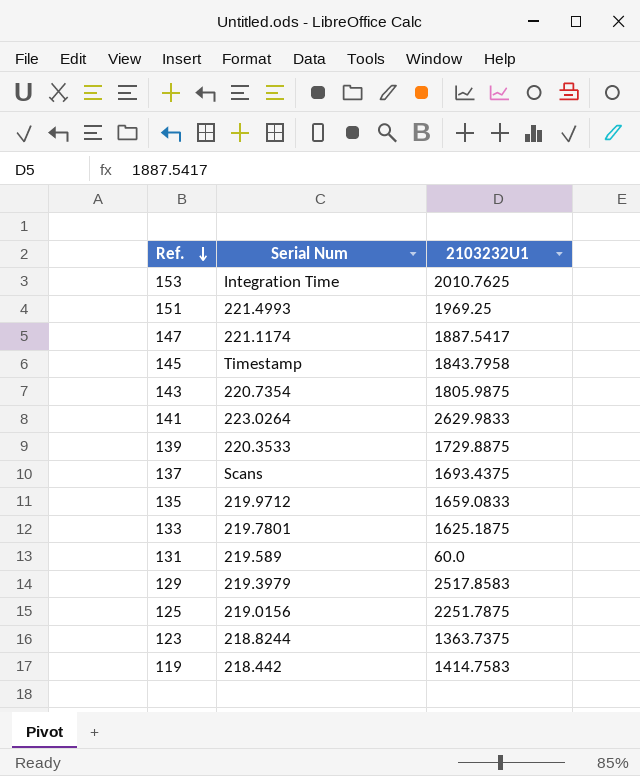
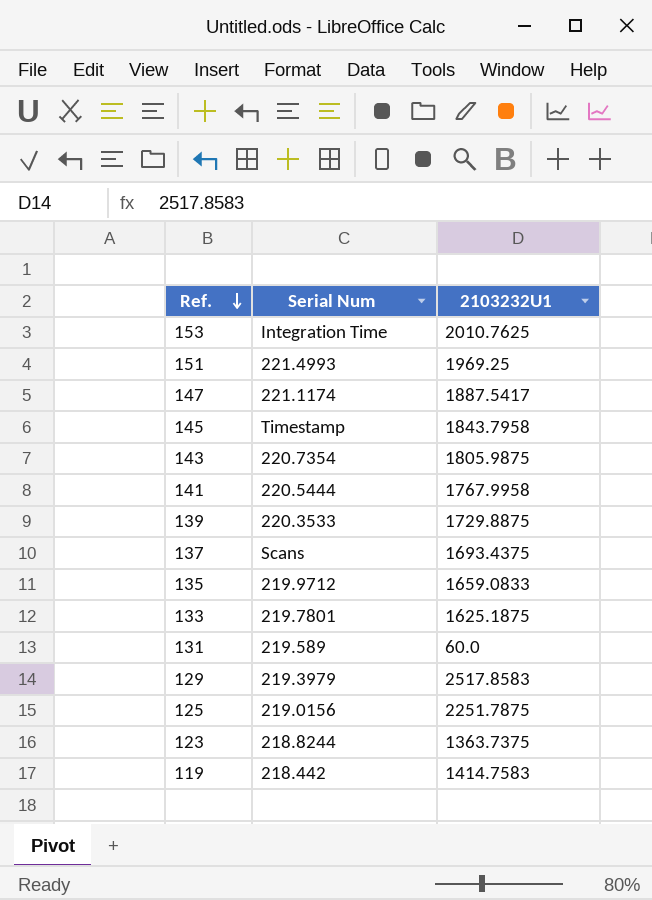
141 | Serial Num: 223.0264 -> 220.5444
141 | 2103232U1: 2629.9833 -> 1767.9958

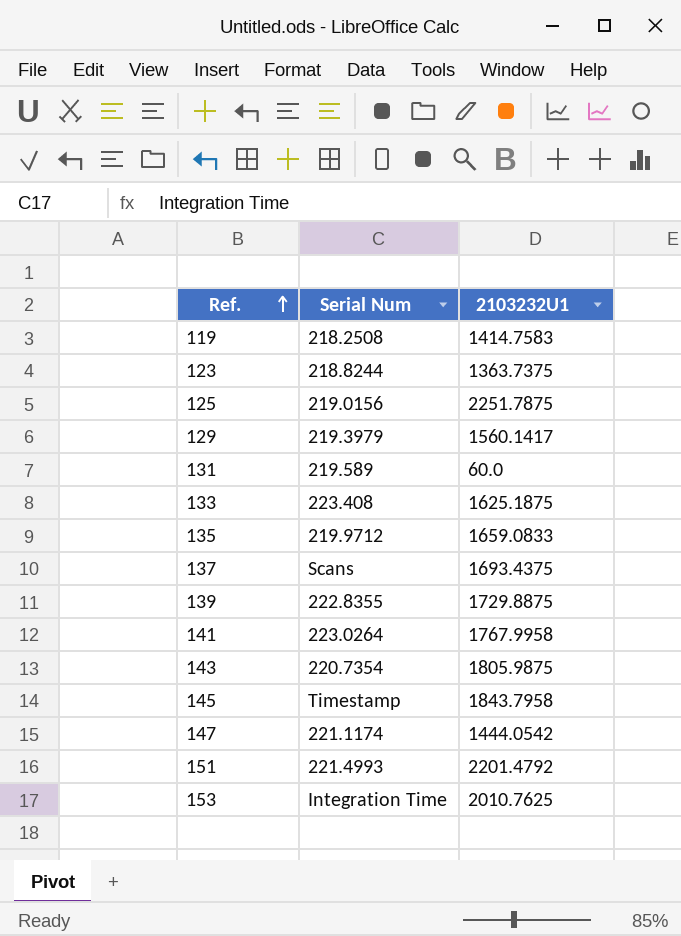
row order: Ref. descending -> Ref. ascending
119 | Serial Num: 218.442 -> 218.2508
129 | 2103232U1: 2517.8583 -> 1560.1417
133 | Serial Num: 219.7801 -> 223.408
139 | Serial Num: 220.3533 -> 222.8355
141 | Serial Num: 220.5444 -> 223.0264
147 | 2103232U1: 1887.5417 -> 1444.0542
151 | 2103232U1: 1969.25 -> 2201.4792

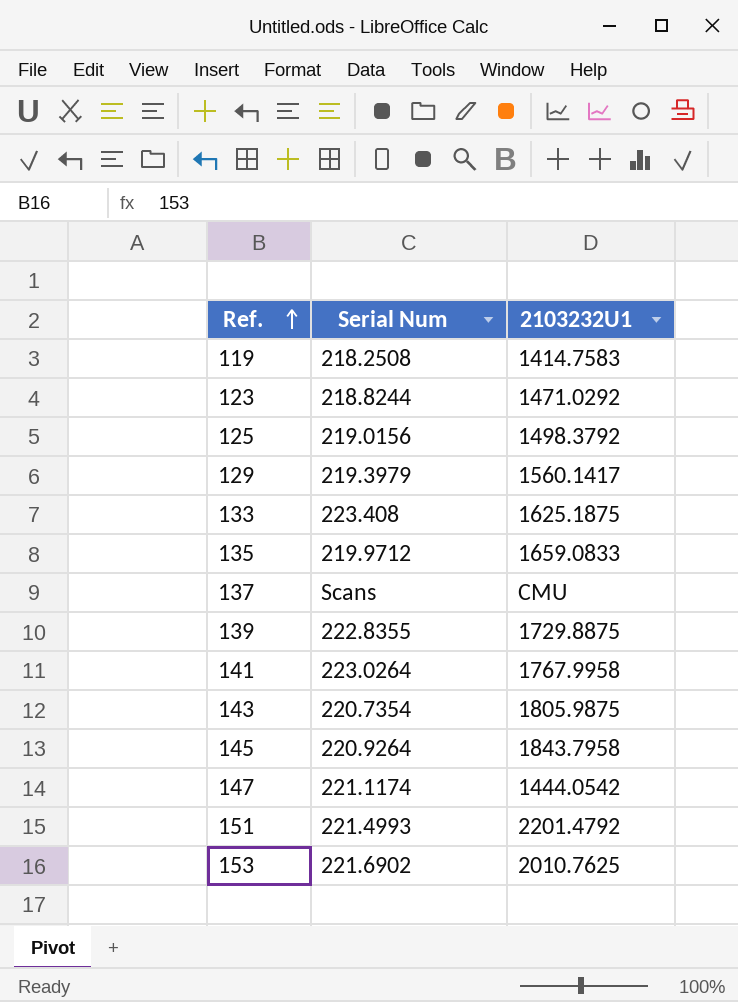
row 131: 219.589 | 60.0 -> none
123 | 2103232U1: 1363.7375 -> 1471.0292
125 | 2103232U1: 2251.7875 -> 1498.3792
137 | 2103232U1: 1693.4375 -> CMU
145 | Serial Num: Timestamp -> 220.9264
153 | Serial Num: Integration Time -> 221.6902

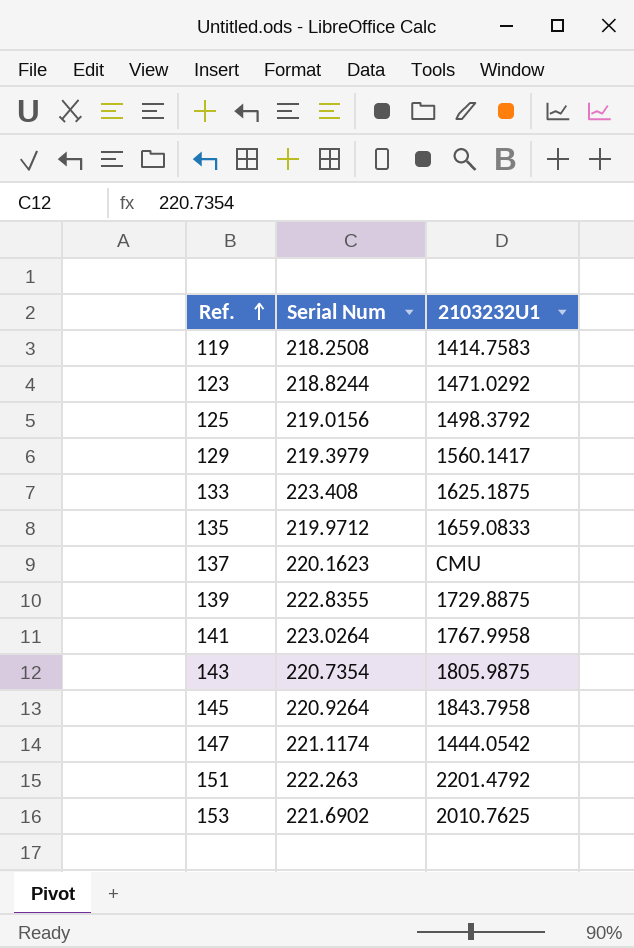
137 | Serial Num: Scans -> 220.1623
151 | Serial Num: 221.4993 -> 222.263

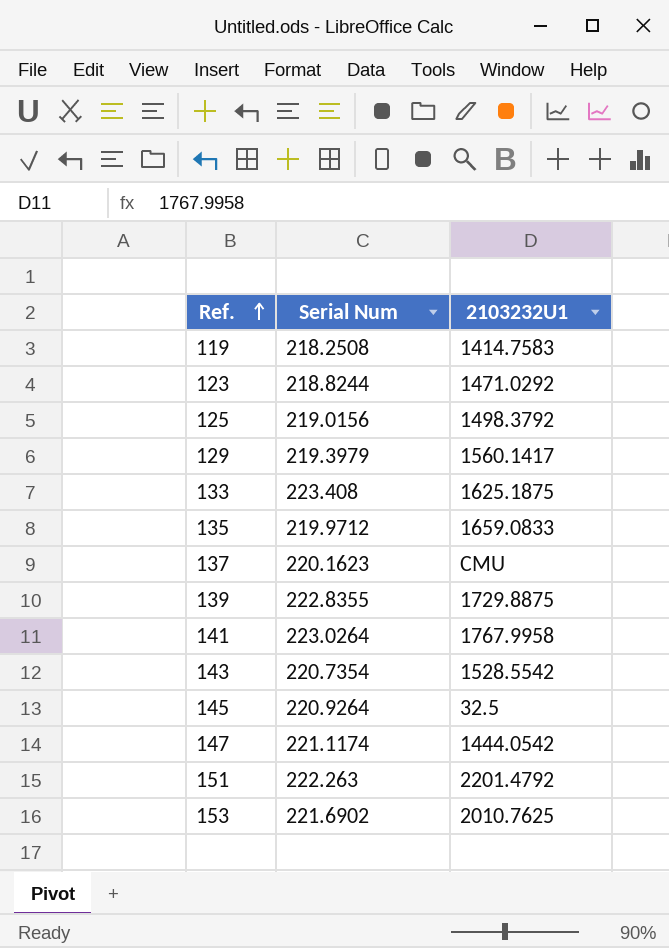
143 | 2103232U1: 1805.9875 -> 1528.5542
145 | 2103232U1: 1843.7958 -> 32.5

